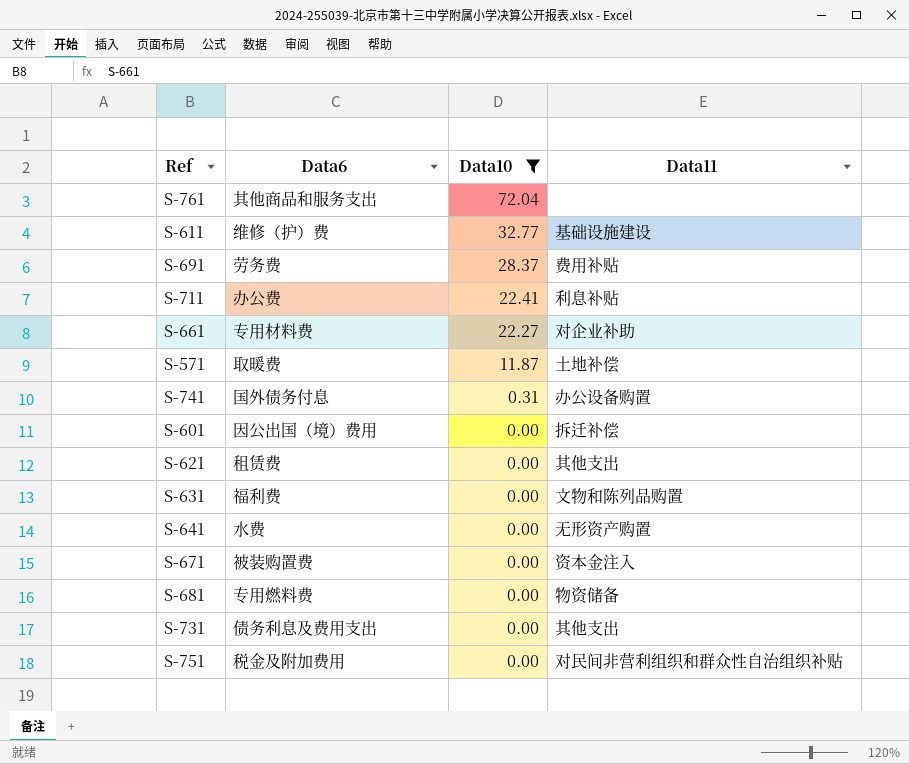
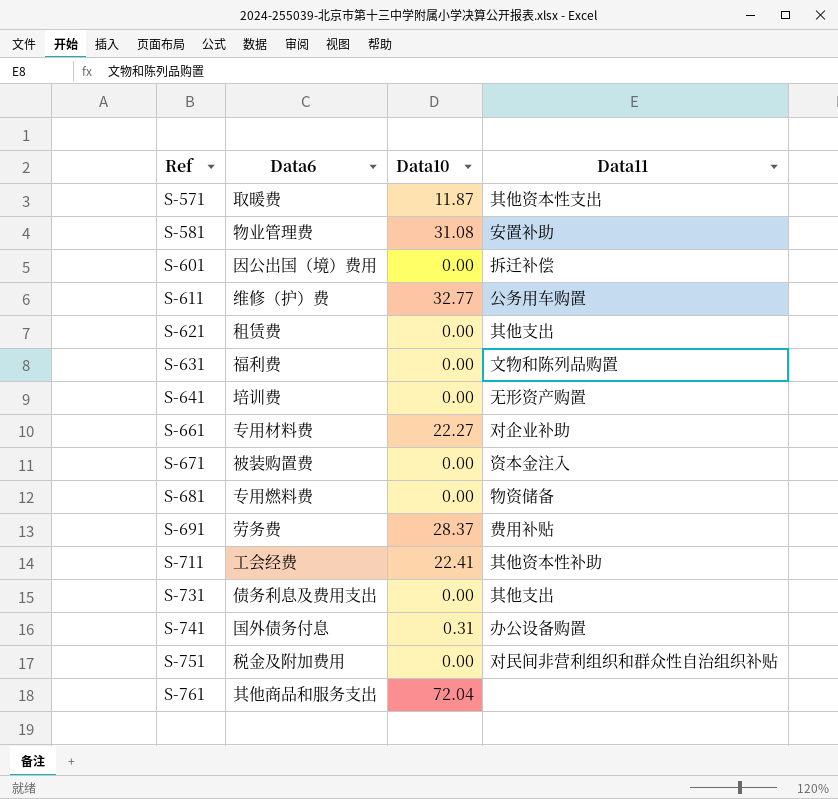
filter: Data10 != 31.08 -> none
row order: Data10 descending -> Ref ascending
S-571 | Data11: 土地补偿 -> 其他资本性支出
S-611 | Data11: 基础设施建设 -> 公务用车购置
S-641 | Data6: 水费 -> 培训费
S-711 | Data6: 办公费 -> 工会经费
S-711 | Data11: 利息补贴 -> 其他资本性补助

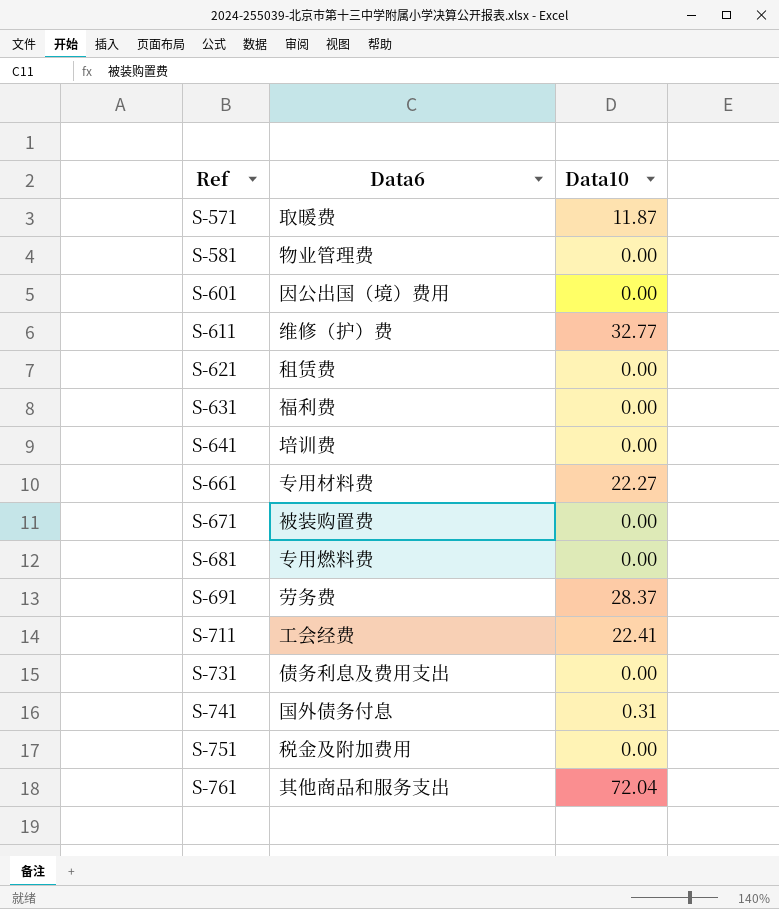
column Data11 | position: 4 -> none
S-581 | Data10: 31.08 -> 0.00

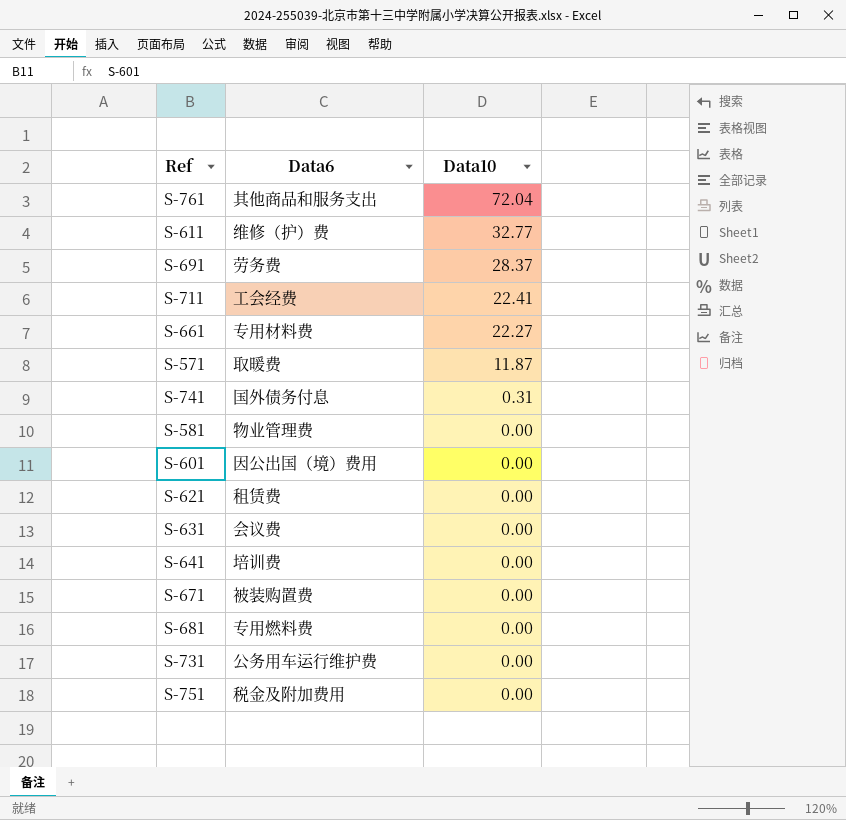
row order: Ref ascending -> Data10 descending
S-631 | Data6: 福利费 -> 会议费
S-731 | Data6: 债务利息及费用支出 -> 公务用车运行维护费

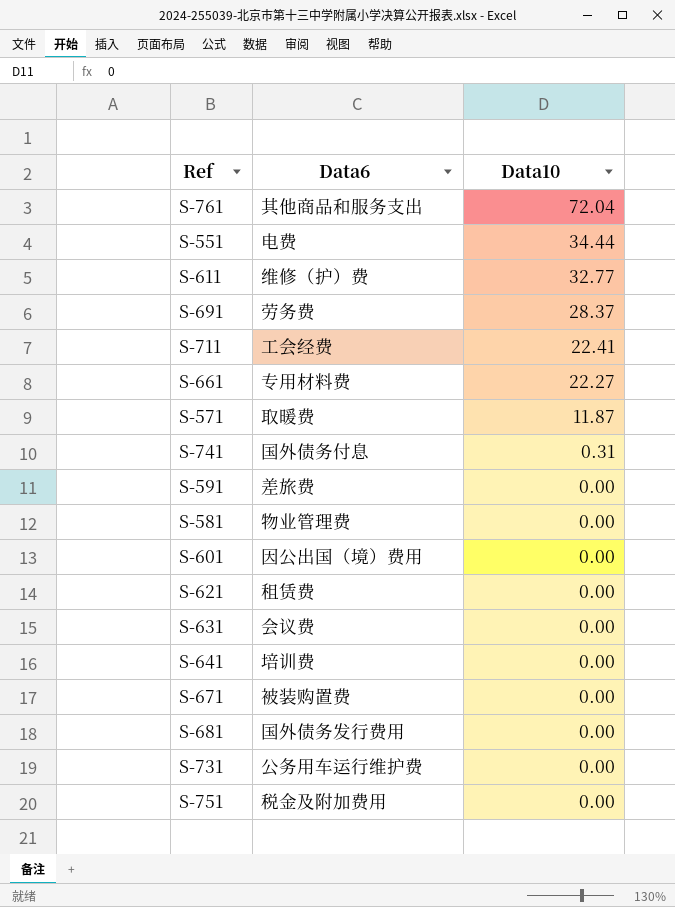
row S-551: none -> 电费 | 34.44
row S-591: none -> 差旅费 | 0.00
S-681 | Data6: 专用燃料费 -> 国外债务发行费用

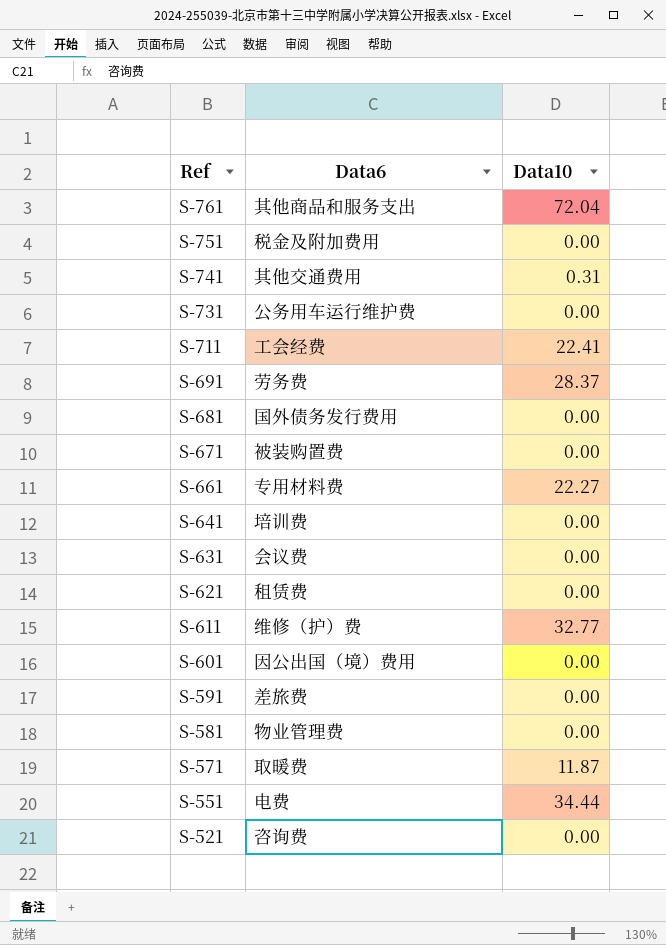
row order: Data10 descending -> Ref descending
S-741 | Data6: 国外债务付息 -> 其他交通费用
row S-521: none -> 咨询费 | 0.00

